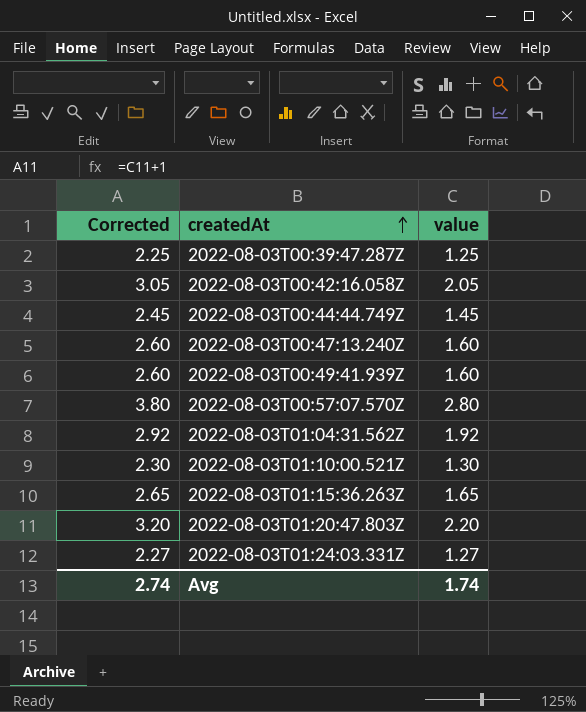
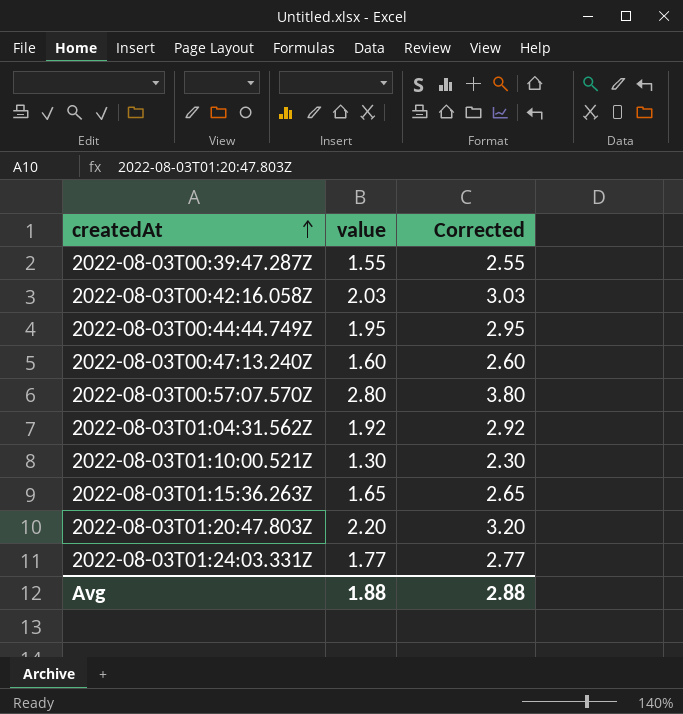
column Corrected | position: 1 -> 3
row 2022-08-03T00:49:41.939Z: 2.60 | 1.60 -> none
2022-08-03T00:39:47.287Z | value: 1.25 -> 1.55
2022-08-03T00:39:47.287Z | Corrected: 2.25 -> 2.55
2022-08-03T00:42:16.058Z | value: 2.05 -> 2.03
2022-08-03T00:42:16.058Z | Corrected: 3.05 -> 3.03
2022-08-03T00:44:44.749Z | value: 1.45 -> 1.95
2022-08-03T00:44:44.749Z | Corrected: 2.45 -> 2.95
2022-08-03T01:24:03.331Z | value: 1.27 -> 1.77
2022-08-03T01:24:03.331Z | Corrected: 2.27 -> 2.77
Avg | value: 1.74 -> 1.88
Avg | Corrected: 2.74 -> 2.88

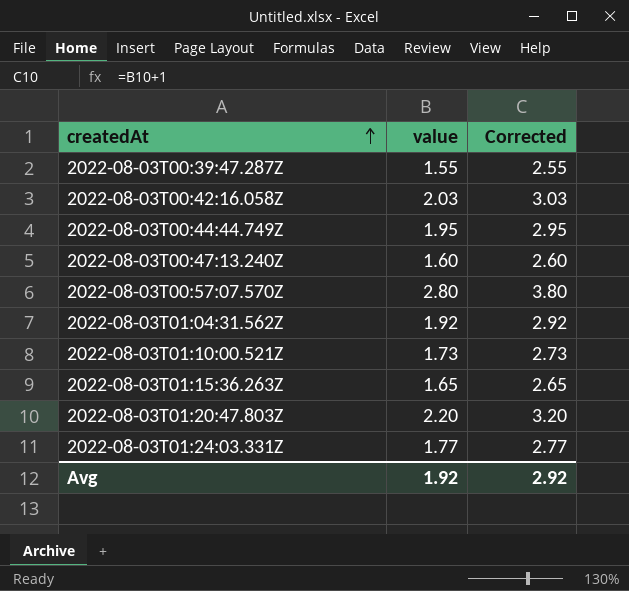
2022-08-03T01:10:00.521Z | value: 1.30 -> 1.73
2022-08-03T01:10:00.521Z | Corrected: 2.30 -> 2.73
Avg | value: 1.88 -> 1.92
Avg | Corrected: 2.88 -> 2.92

